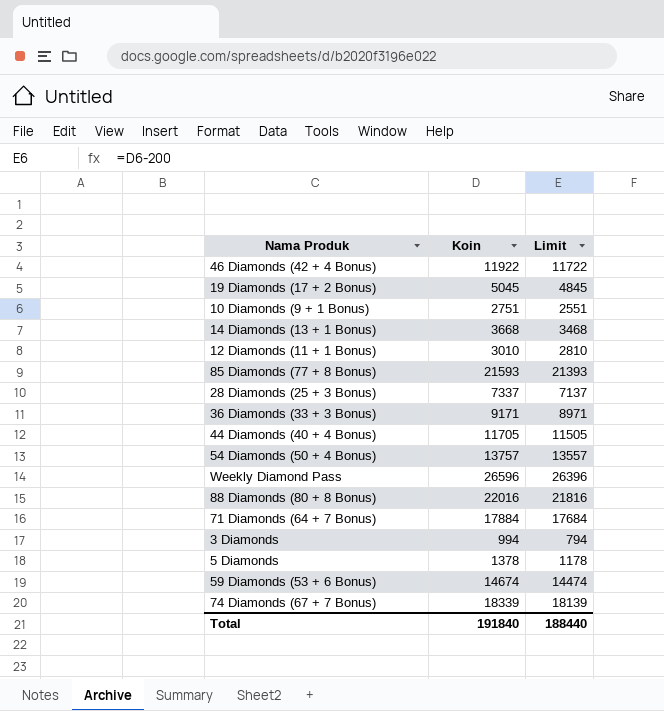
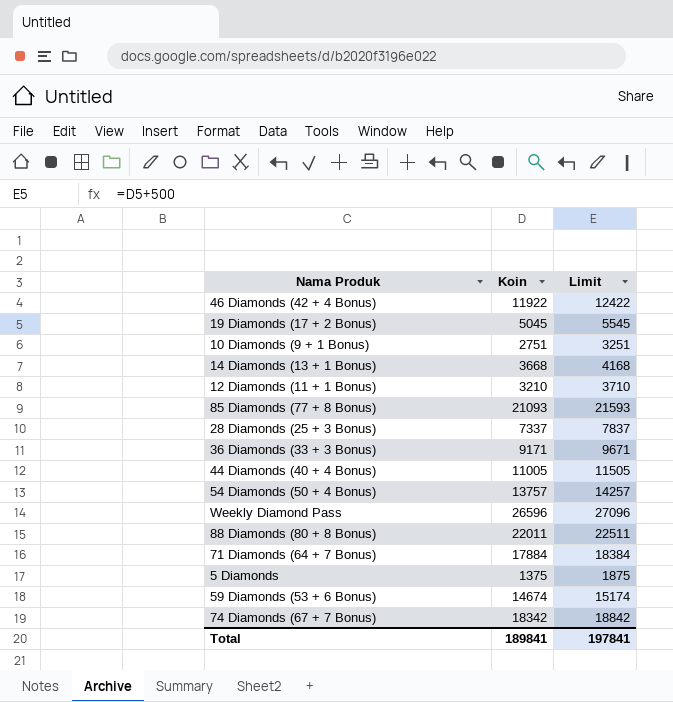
column Limit | formula: [Koin] - 200 -> [Koin] + 500
row 3 Diamonds: 994 | 794 -> none
12 Diamonds (11 + 1 Bonus) | Koin: 3010 -> 3210
85 Diamonds (77 + 8 Bonus) | Koin: 21593 -> 21093
44 Diamonds (40 + 4 Bonus) | Koin: 11705 -> 11005
88 Diamonds (80 + 8 Bonus) | Koin: 22016 -> 22011
5 Diamonds | Koin: 1378 -> 1375
74 Diamonds (67 + 7 Bonus) | Koin: 18339 -> 18342
Total | Koin: 191840 -> 189841
Total | Limit: 188440 -> 197841

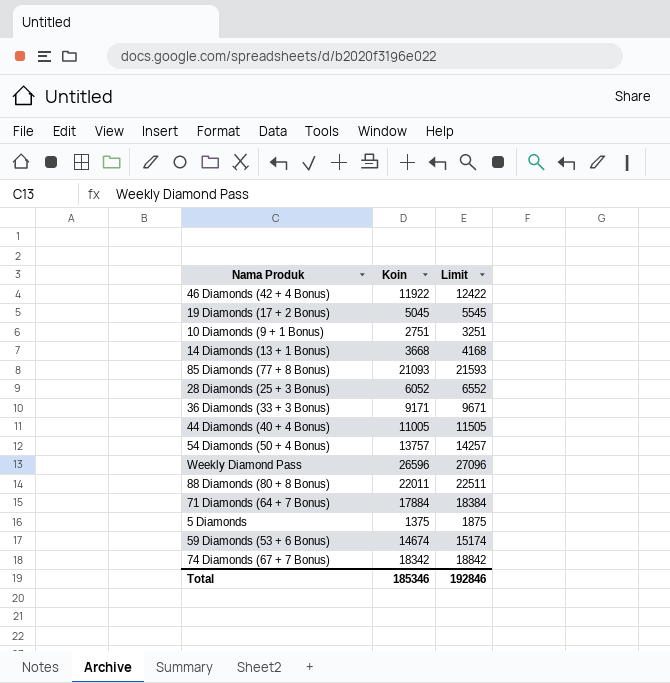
row 12 Diamonds (11 + 1 Bonus): 3210 | 3710 -> none
28 Diamonds (25 + 3 Bonus) | Koin: 7337 -> 6052
28 Diamonds (25 + 3 Bonus) | Limit: 7837 -> 6552
Total | Koin: 189841 -> 185346
Total | Limit: 197841 -> 192846

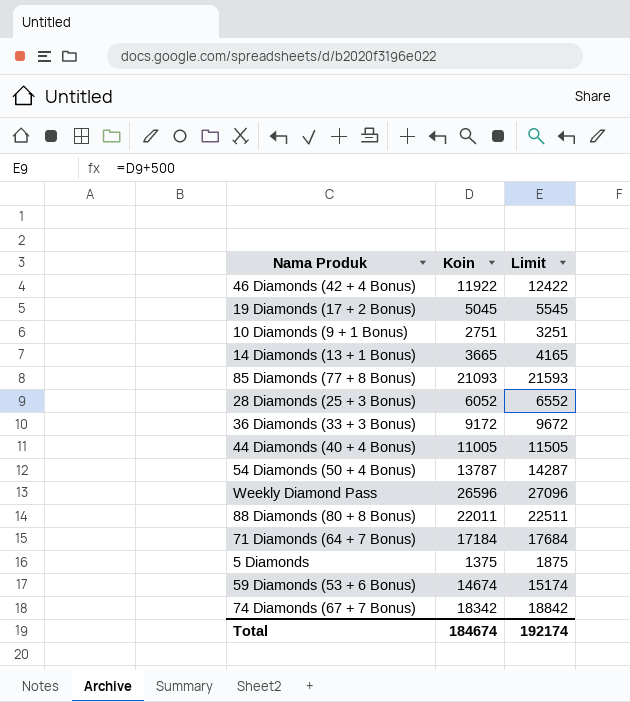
14 Diamonds (13 + 1 Bonus) | Koin: 3668 -> 3665
14 Diamonds (13 + 1 Bonus) | Limit: 4168 -> 4165
36 Diamonds (33 + 3 Bonus) | Koin: 9171 -> 9172
36 Diamonds (33 + 3 Bonus) | Limit: 9671 -> 9672
54 Diamonds (50 + 4 Bonus) | Koin: 13757 -> 13787
54 Diamonds (50 + 4 Bonus) | Limit: 14257 -> 14287
71 Diamonds (64 + 7 Bonus) | Koin: 17884 -> 17184
71 Diamonds (64 + 7 Bonus) | Limit: 18384 -> 17684
Total | Koin: 185346 -> 184674
Total | Limit: 192846 -> 192174

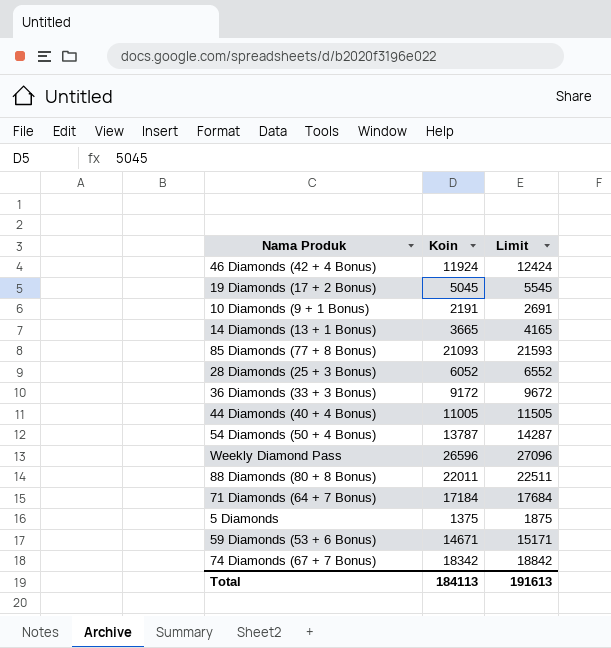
46 Diamonds (42 + 4 Bonus) | Koin: 11922 -> 11924
46 Diamonds (42 + 4 Bonus) | Limit: 12422 -> 12424
10 Diamonds (9 + 1 Bonus) | Koin: 2751 -> 2191
10 Diamonds (9 + 1 Bonus) | Limit: 3251 -> 2691
59 Diamonds (53 + 6 Bonus) | Koin: 14674 -> 14671
59 Diamonds (53 + 6 Bonus) | Limit: 15174 -> 15171
Total | Koin: 184674 -> 184113
Total | Limit: 192174 -> 191613

